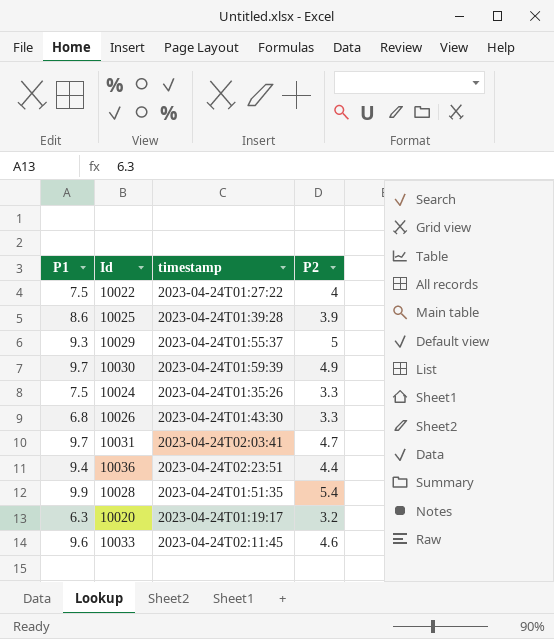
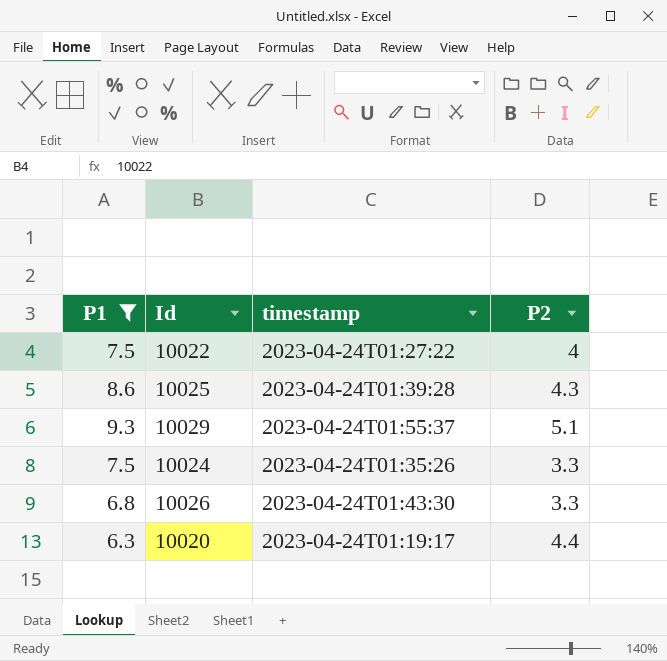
filter: none -> P1 <= 9.3
10025 | P2: 3.9 -> 4.3
10029 | P2: 5 -> 5.1
10020 | P2: 3.2 -> 4.4

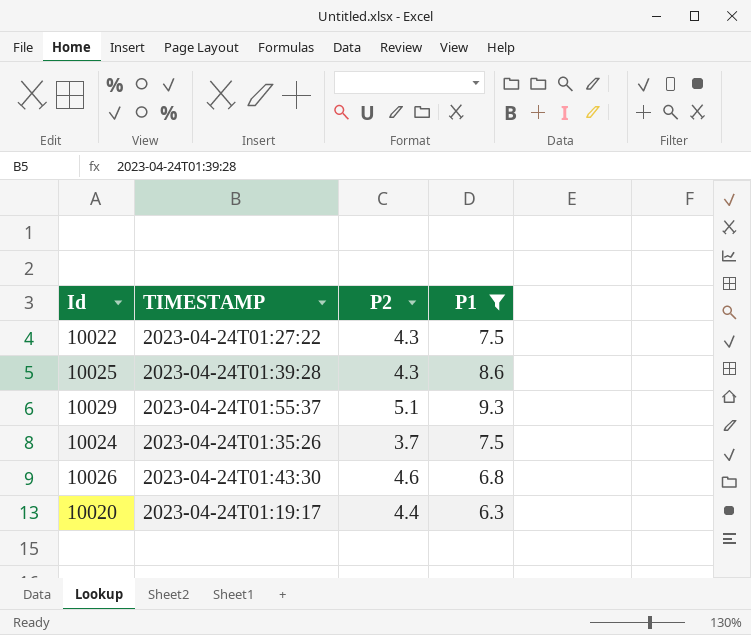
column name: timestamp -> TIMESTAMP
column P1 | position: 1 -> 4
10022 | P2: 4 -> 4.3
10024 | P2: 3.3 -> 3.7
10026 | P2: 3.3 -> 4.6

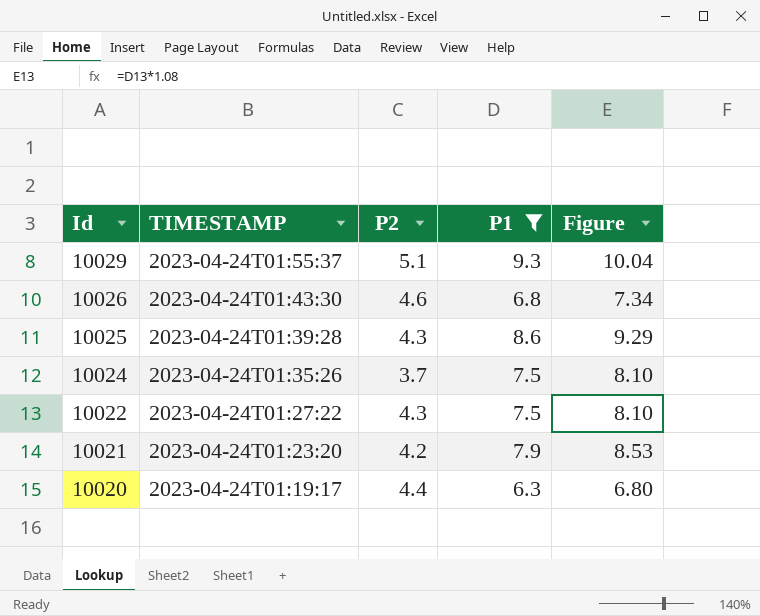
row order: none -> Id descending
column Figure | formula: none -> [P1] * 1.08
row 10021: none -> 2023-04-24T01:23:20 | 4.2 | 7.9 | 8.53

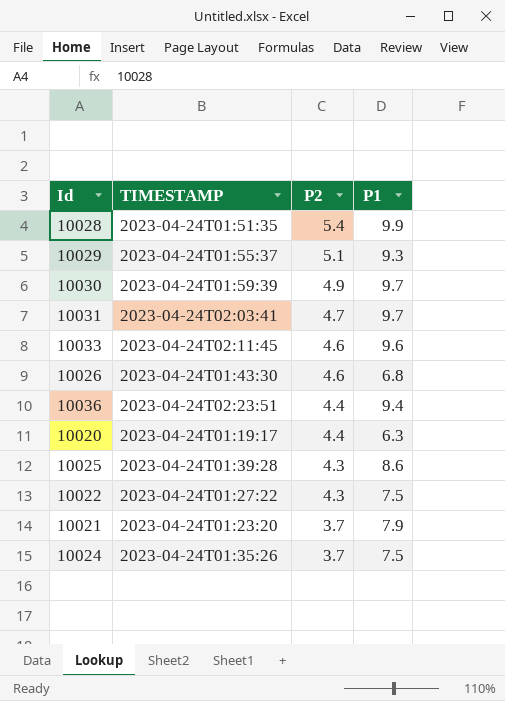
filter: P1 <= 9.3 -> none
row order: Id descending -> P2 descending
column Figure | formula: [P1] * 1.08 -> none
10021 | P2: 4.2 -> 3.7

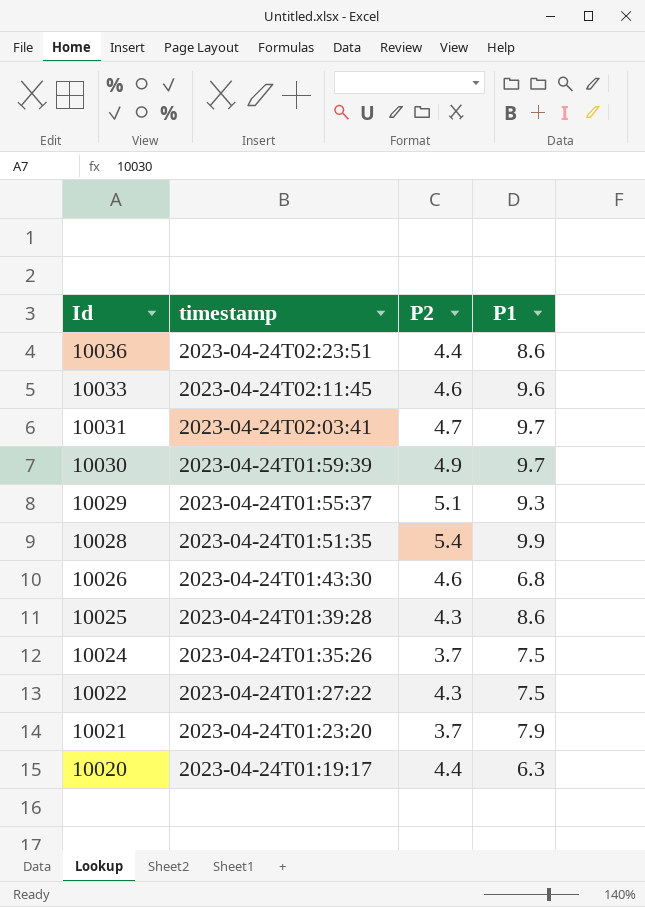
row order: P2 descending -> Id descending
column name: TIMESTAMP -> timestamp
10036 | P1: 9.4 -> 8.6

